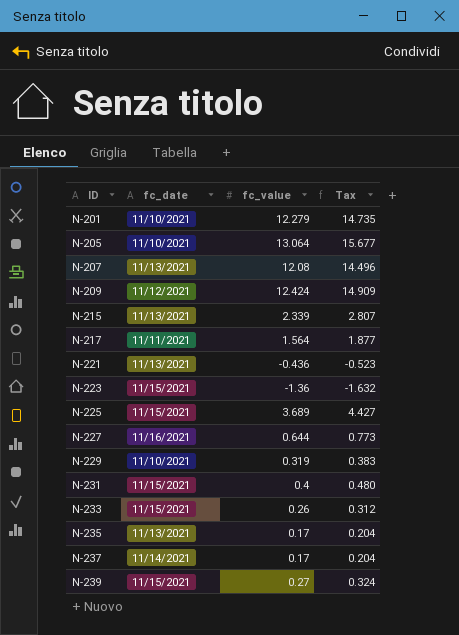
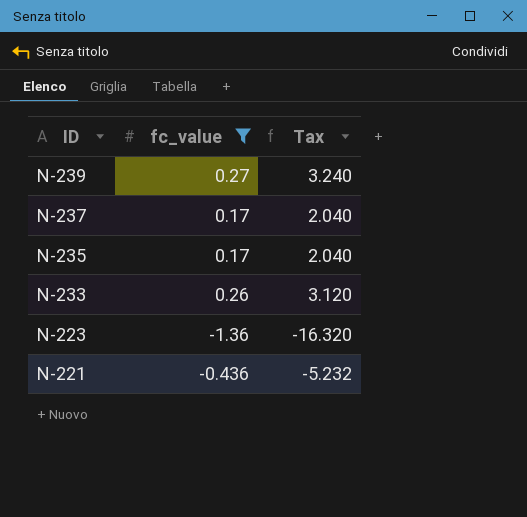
filter: none -> fc_value <= 0.27
row order: ID ascending -> ID descending
column fc_date | position: 2 -> none
column Tax | formula: [fc_value] * 1.2 -> [fc_value] * 12

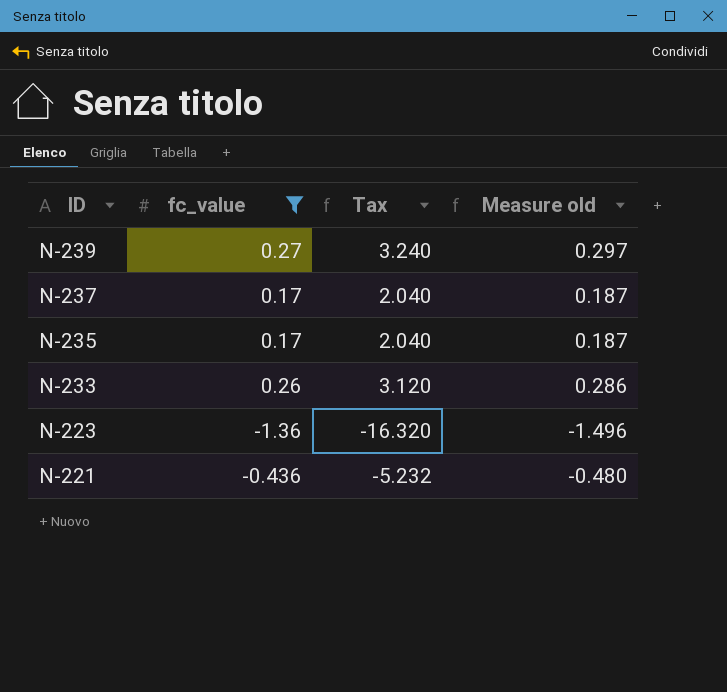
column Measure old | formula: none -> [fc_value] * 1.1

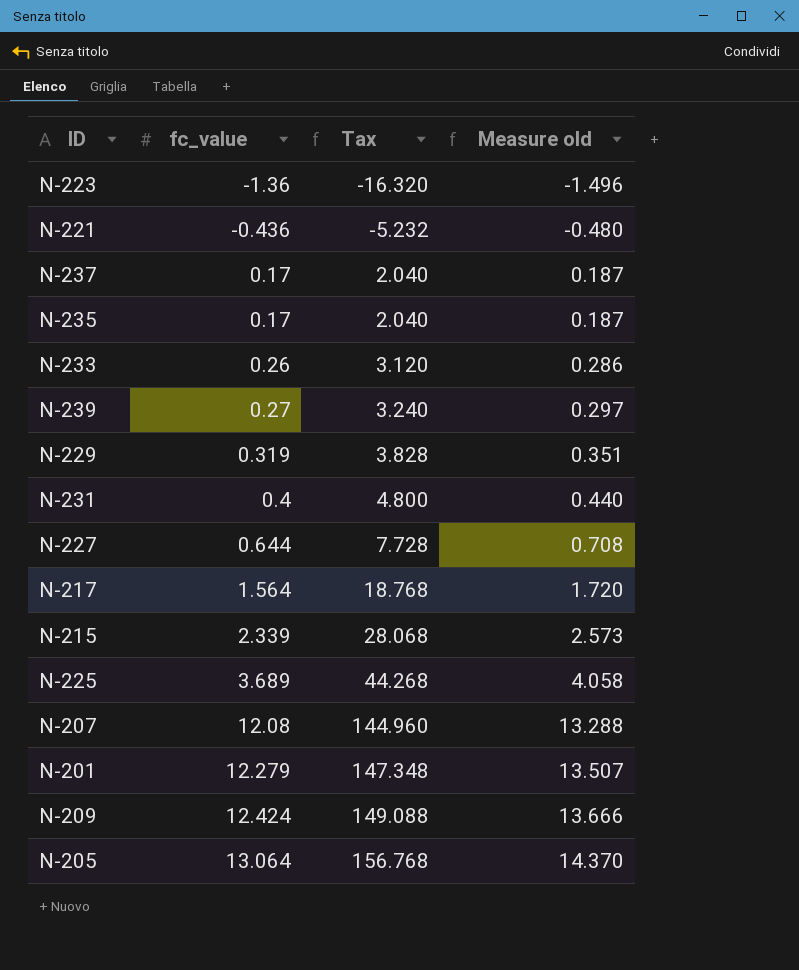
filter: fc_value <= 0.27 -> none
row order: ID descending -> fc_value ascending

